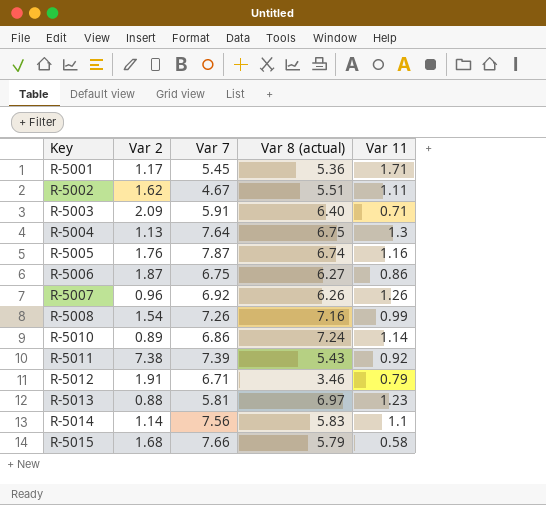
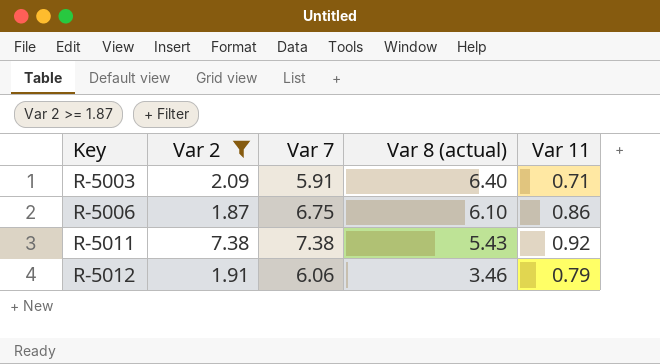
filter: none -> Var 2 >= 1.87
R-5006 | Var 8 (actual): 6.27 -> 6.10
R-5011 | Var 7: 7.39 -> 7.38
R-5012 | Var 7: 6.71 -> 6.06

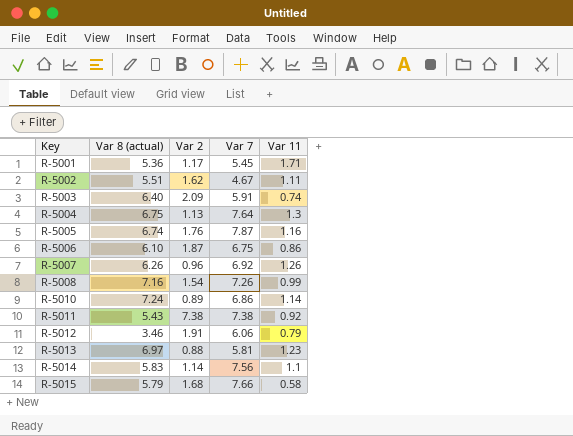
filter: Var 2 >= 1.87 -> none
column Var 8 (actual) | position: 4 -> 2
R-5003 | Var 11: 0.71 -> 0.74

